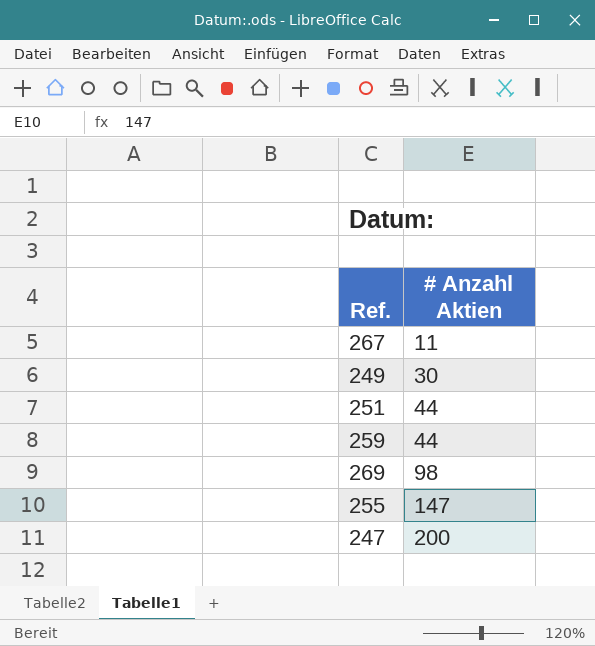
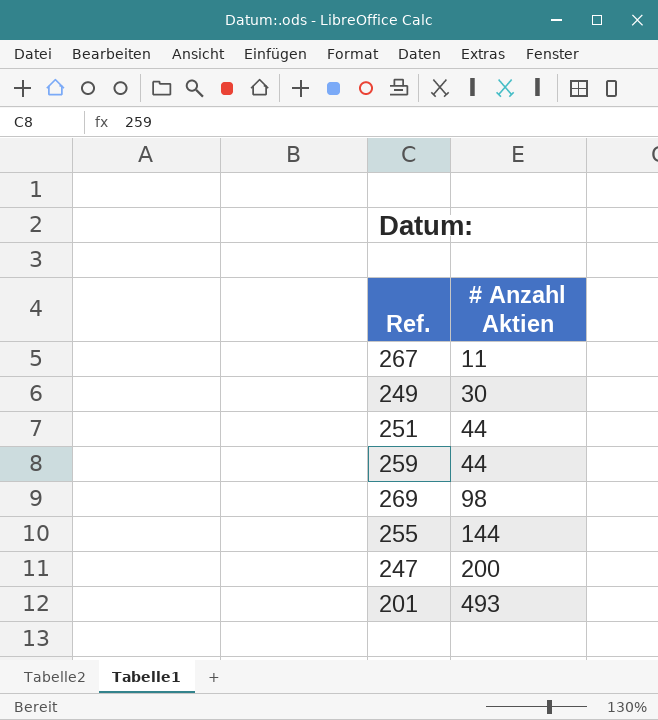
255 | # Anzahl Aktien: 147 -> 144
row 201: none -> 493

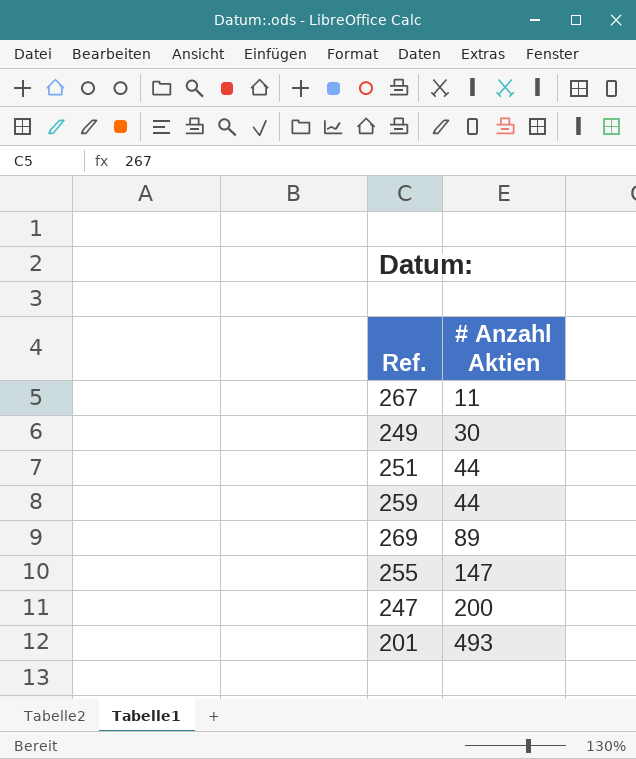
269 | # Anzahl Aktien: 98 -> 89
255 | # Anzahl Aktien: 144 -> 147

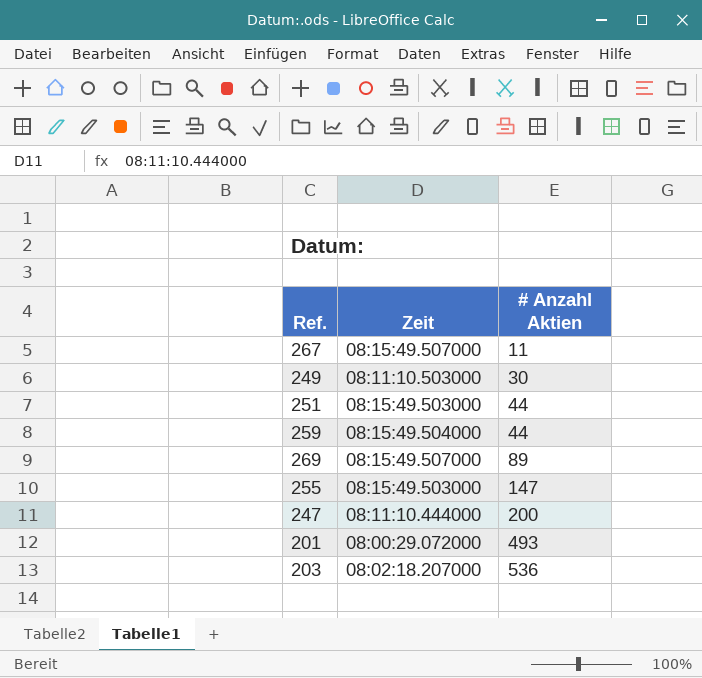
column Zeit | position: none -> 2
row 203: none -> 08:02:18.207000 | 536

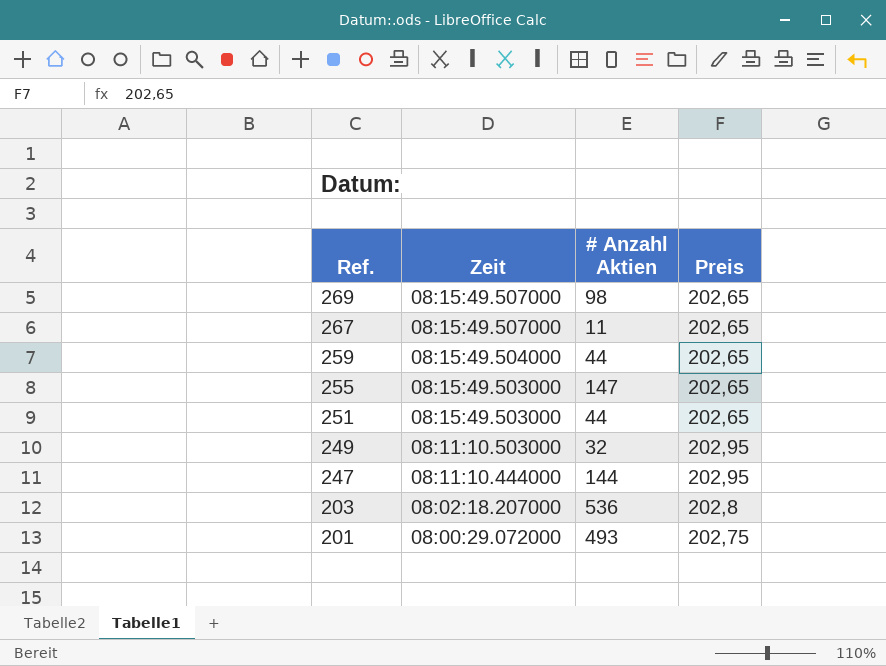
row order: # Anzahl Aktien ascending -> Ref. descending
column Preis | position: none -> 4
269 | # Anzahl Aktien: 89 -> 98
249 | # Anzahl Aktien: 30 -> 32
247 | # Anzahl Aktien: 200 -> 144

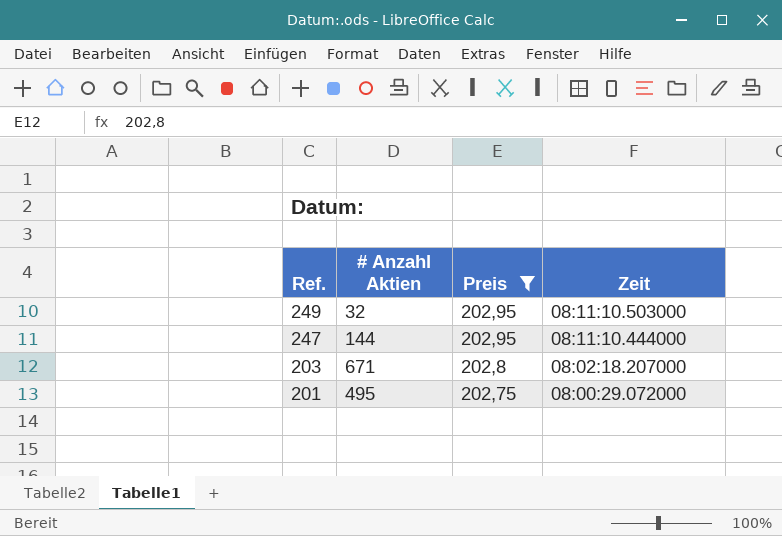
filter: none -> Preis != 202,65
column Zeit | position: 2 -> 4
203 | # Anzahl Aktien: 536 -> 671
201 | # Anzahl Aktien: 493 -> 495

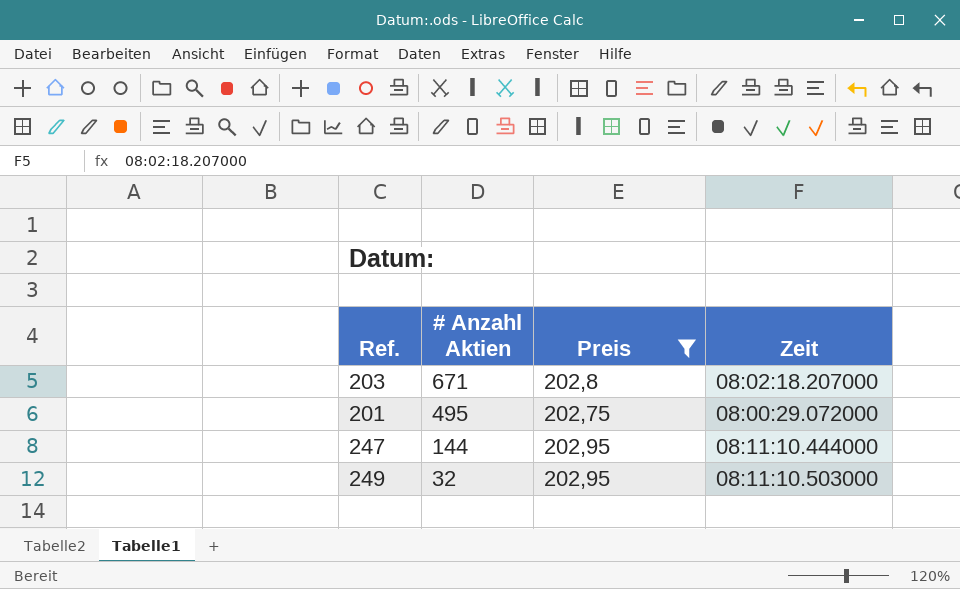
row order: Ref. descending -> # Anzahl Aktien descending

